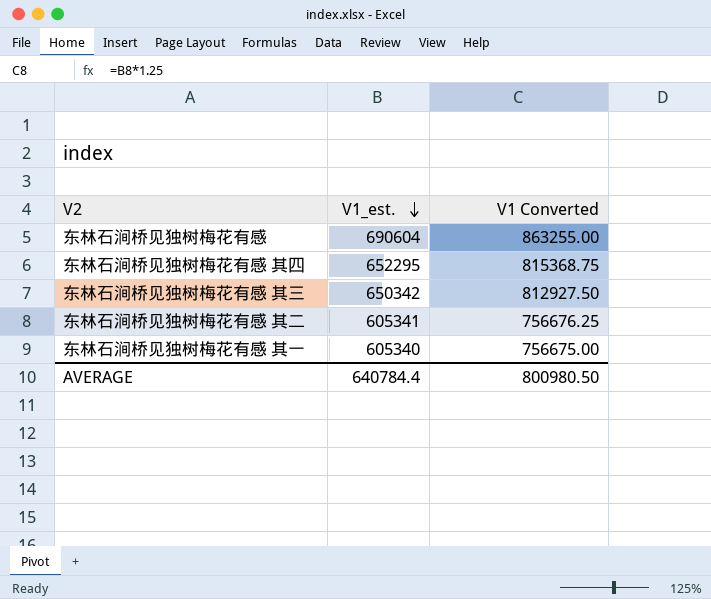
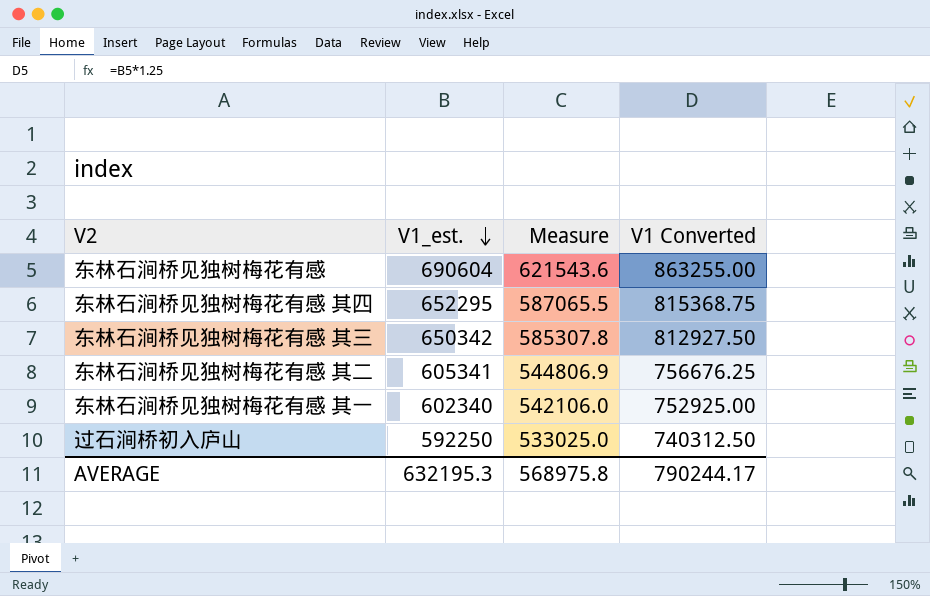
column Measure | formula: none -> [V1_est.] * 0.9
东林石涧桥见独树梅花有感 其一 | V1_est.: 605340 -> 602340
东林石涧桥见独树梅花有感 其一 | V1 Converted: 756675.00 -> 752925.00
row 过石涧桥初入庐山: none -> 592250 | 533025.0 | 740312.50
AVERAGE | V1_est.: 640784.4 -> 632195.3
AVERAGE | V1 Converted: 800980.50 -> 790244.17

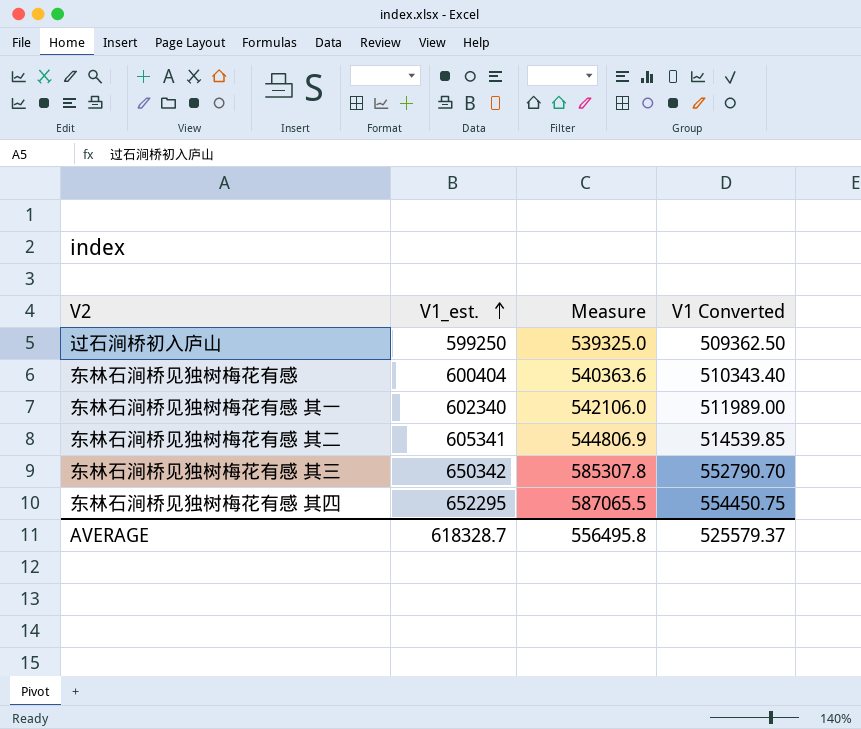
row order: V1_est. descending -> V1_est. ascending
column V1 Converted | formula: [V1_est.] * 1.25 -> [V1_est.] * 0.85
过石涧桥初入庐山 | V1_est.: 592250 -> 599250
过石涧桥初入庐山 | Measure: 533025.0 -> 539325.0
东林石涧桥见独树梅花有感 | V1_est.: 690604 -> 600404
东林石涧桥见独树梅花有感 | Measure: 621543.6 -> 540363.6
AVERAGE | V1_est.: 632195.3 -> 618328.7
AVERAGE | Measure: 568975.8 -> 556495.8
AVERAGE | V1 Converted: 790244.17 -> 525579.37

